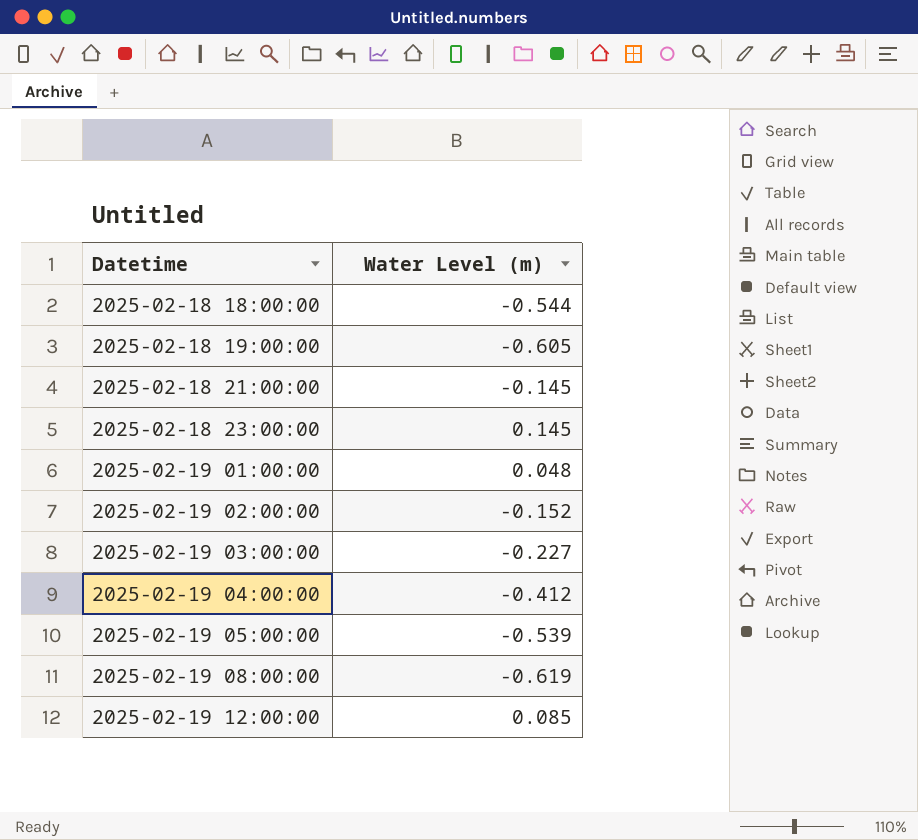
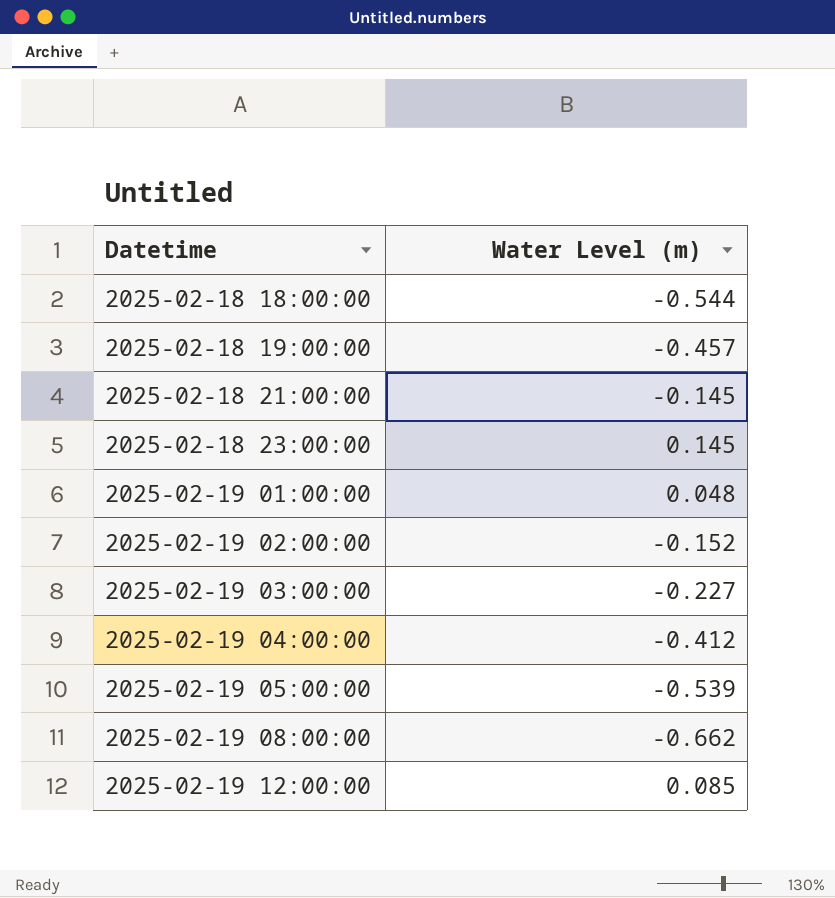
2025-02-18 19:00:00 | Water Level (m): -0.605 -> -0.457
2025-02-19 08:00:00 | Water Level (m): -0.619 -> -0.662

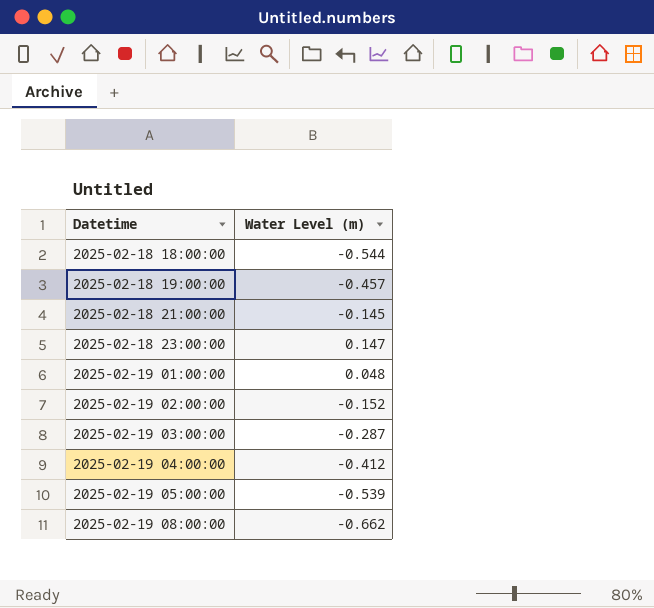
row 2025-02-19 12:00:00: 0.085 -> none
2025-02-18 23:00:00 | Water Level (m): 0.145 -> 0.147
2025-02-19 03:00:00 | Water Level (m): -0.227 -> -0.287

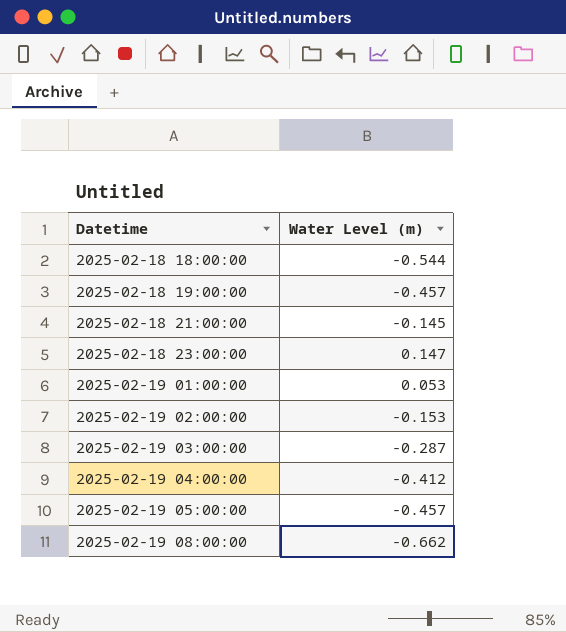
2025-02-19 01:00:00 | Water Level (m): 0.048 -> 0.053
2025-02-19 02:00:00 | Water Level (m): -0.152 -> -0.153
2025-02-19 05:00:00 | Water Level (m): -0.539 -> -0.457

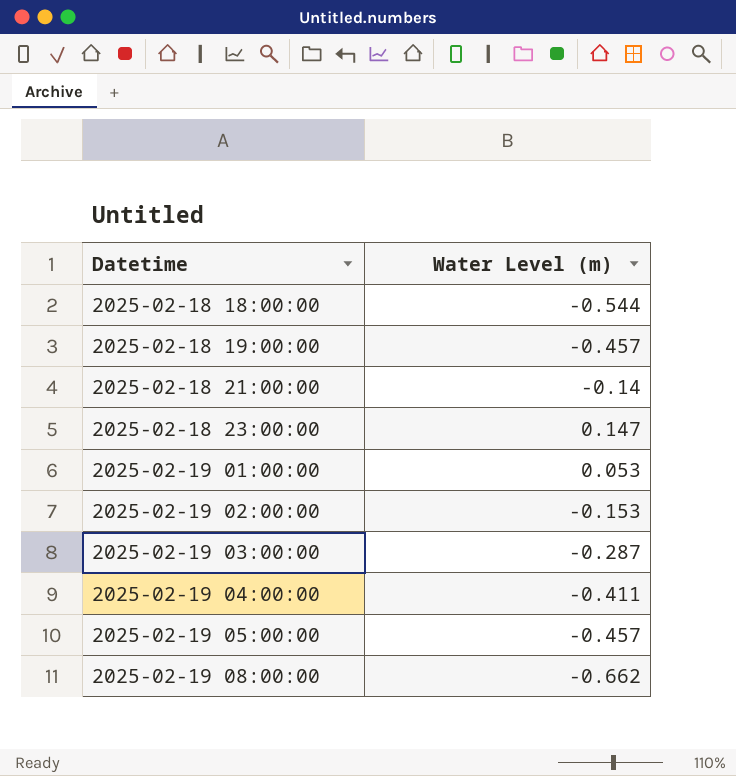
2025-02-18 21:00:00 | Water Level (m): -0.145 -> -0.14
2025-02-19 04:00:00 | Water Level (m): -0.412 -> -0.411

